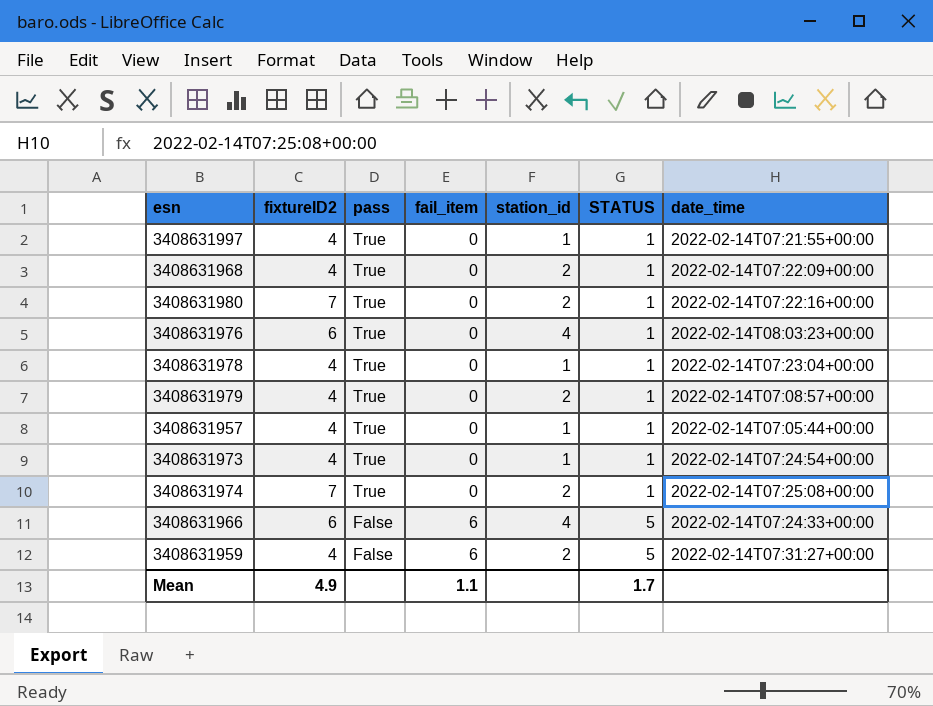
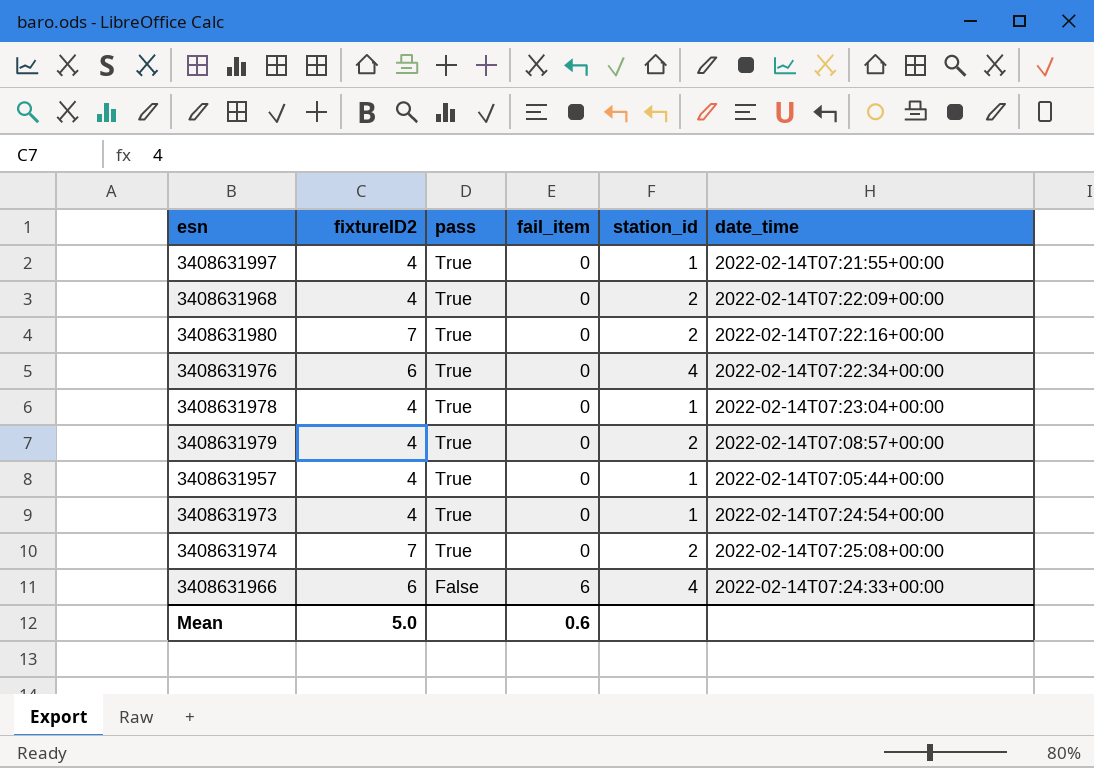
column STATUS | position: 6 -> none
row 3408631959: 4 | False | 6 | 2 | 5 | 2022-02-14T07:31:27+00:00 -> none
3408631976 | date_time: 2022-02-14T08:03:23+00:00 -> 2022-02-14T07:22:34+00:00
Mean | fixtureID2: 4.9 -> 5.0
Mean | fail_item: 1.1 -> 0.6

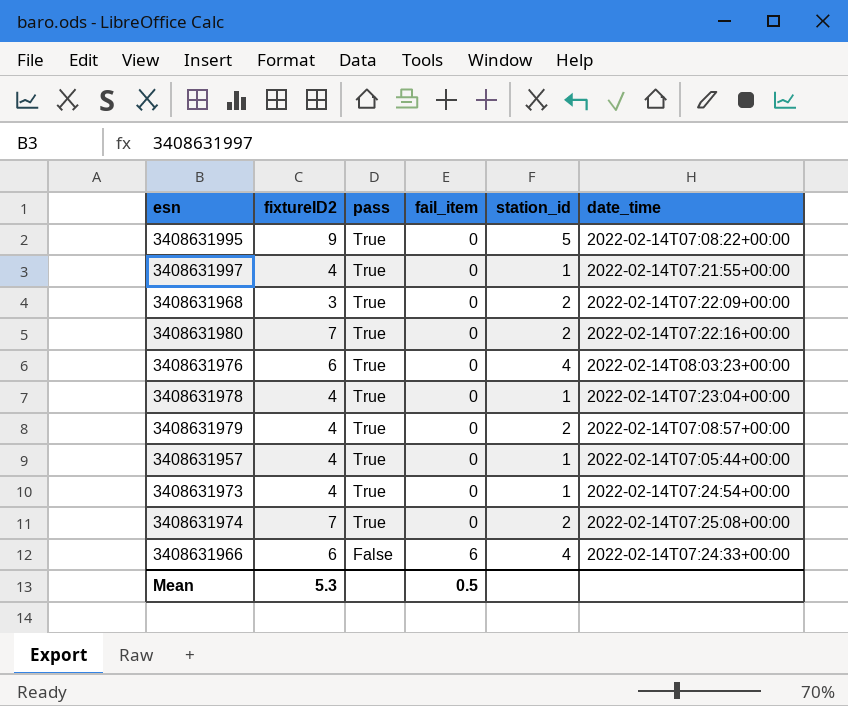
row 3408631995: none -> 9 | True | 0 | 5 | 2022-02-14T07:08:22+00:00
3408631968 | fixtureID2: 4 -> 3
3408631976 | date_time: 2022-02-14T07:22:34+00:00 -> 2022-02-14T08:03:23+00:00
Mean | fixtureID2: 5.0 -> 5.3
Mean | fail_item: 0.6 -> 0.5

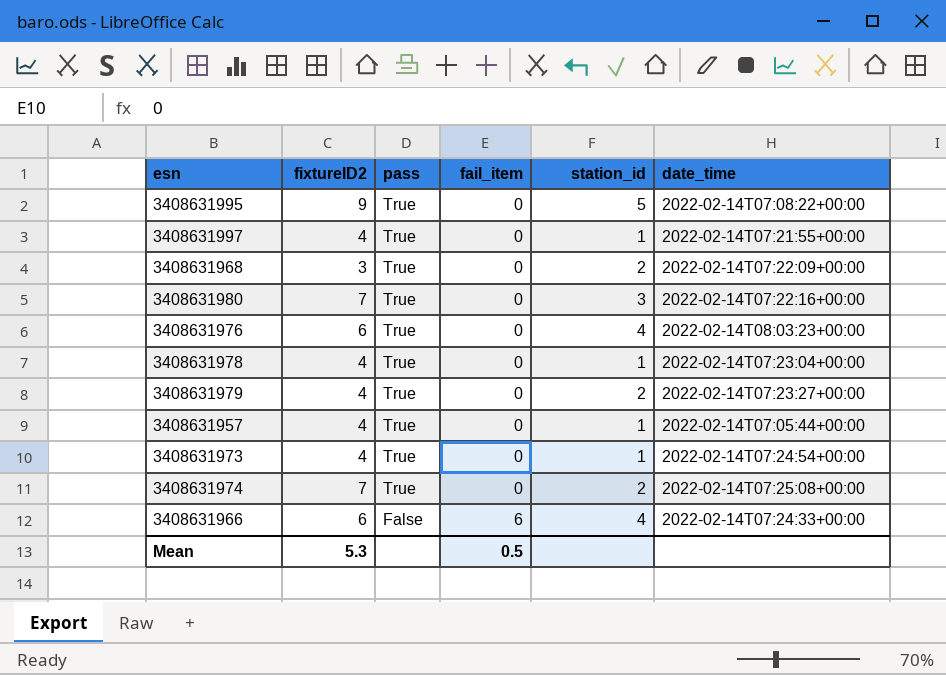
3408631980 | station_id: 2 -> 3
3408631979 | date_time: 2022-02-14T07:08:57+00:00 -> 2022-02-14T07:23:27+00:00

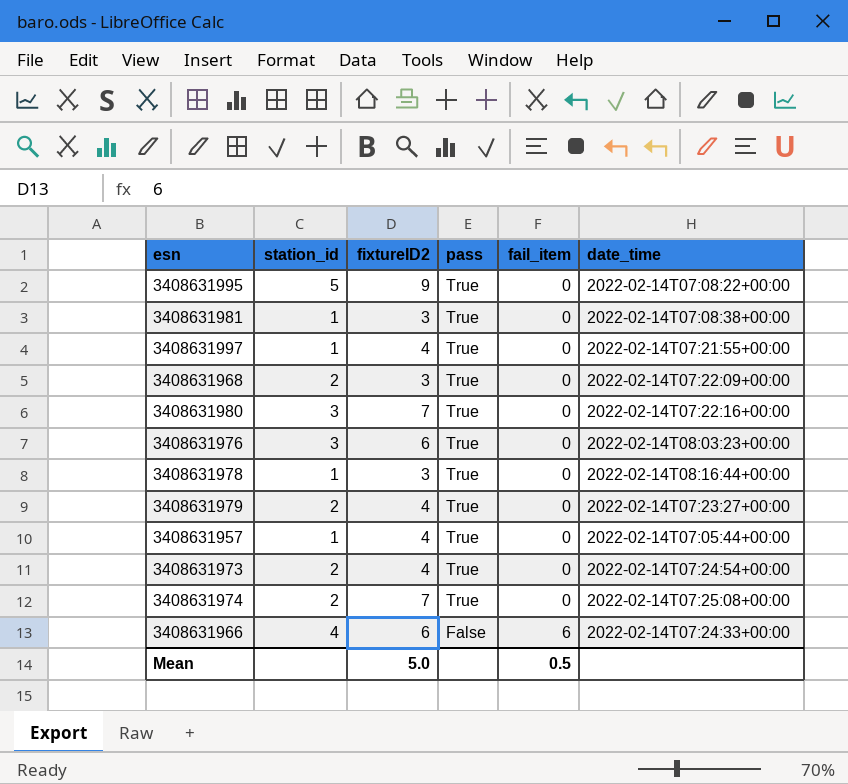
column station_id | position: 5 -> 2
row 3408631981: none -> 1 | 3 | True | 0 | 2022-02-14T07:08:38+00:00
3408631976 | station_id: 4 -> 3
3408631978 | fixtureID2: 4 -> 3
3408631978 | date_time: 2022-02-14T07:23:04+00:00 -> 2022-02-14T08:16:44+00:00
3408631973 | station_id: 1 -> 2
Mean | fixtureID2: 5.3 -> 5.0

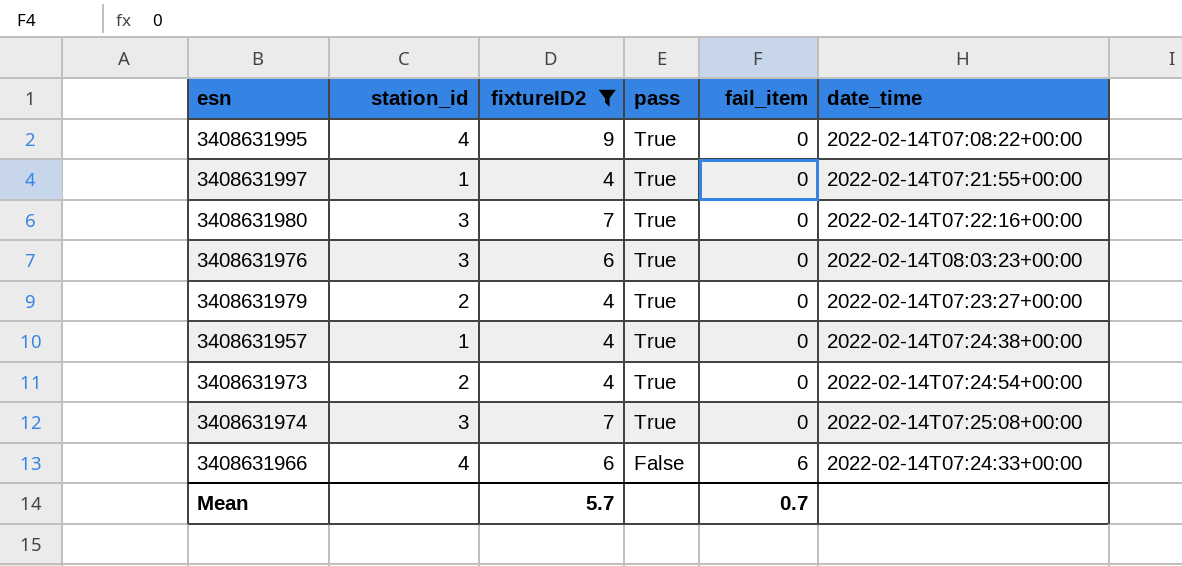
filter: none -> fixtureID2 != 3
3408631995 | station_id: 5 -> 4
3408631957 | date_time: 2022-02-14T07:05:44+00:00 -> 2022-02-14T07:24:38+00:00
3408631974 | station_id: 2 -> 3
Mean | fixtureID2: 5.0 -> 5.7
Mean | fail_item: 0.5 -> 0.7

